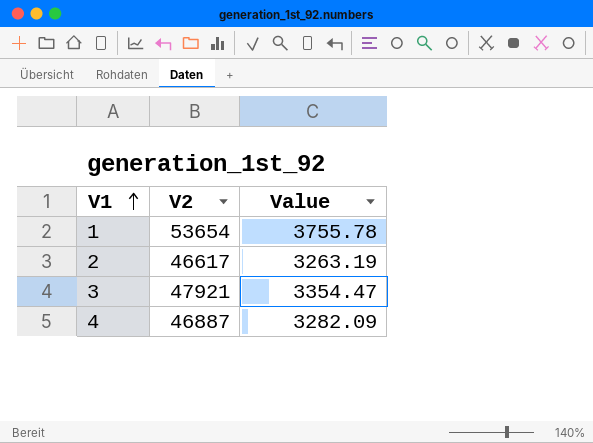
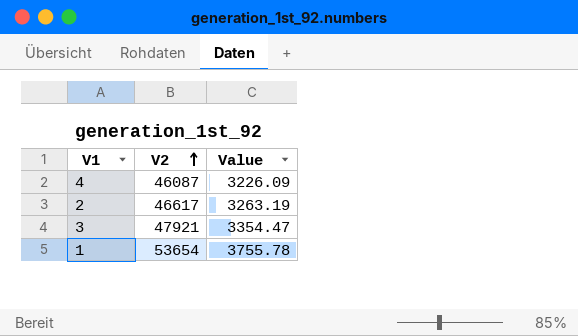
row order: V1 ascending -> V2 ascending
4 | V2: 46887 -> 46087
4 | Value: 3282.09 -> 3226.09

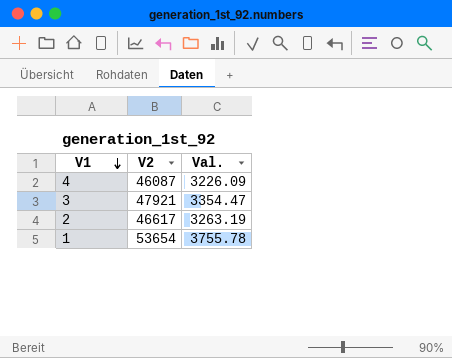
row order: V2 ascending -> V1 descending
column name: Value -> Val.

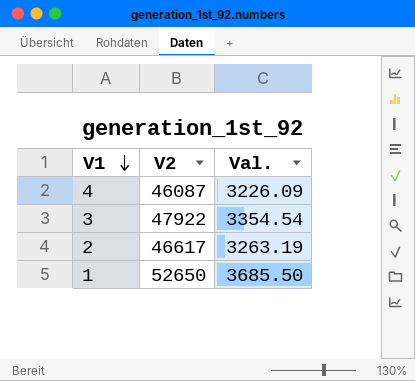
3 | V2: 47921 -> 47922
3 | Val.: 3354.47 -> 3354.54
1 | V2: 53654 -> 52650
1 | Val.: 3755.78 -> 3685.50

